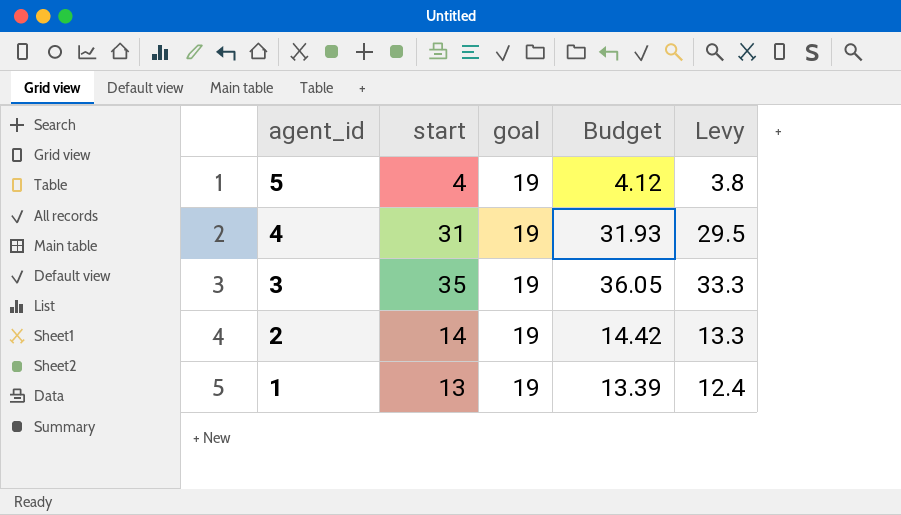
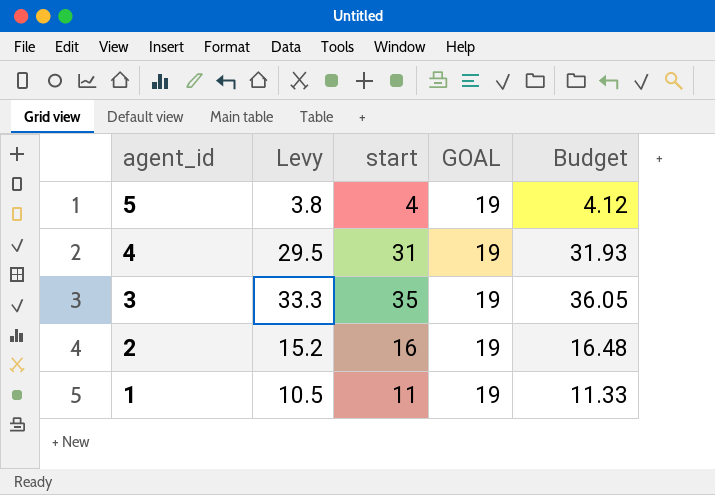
column Levy | position: 5 -> 2
column name: goal -> GOAL
2 | Levy: 13.3 -> 15.2
2 | start: 14 -> 16
2 | Budget: 14.42 -> 16.48
1 | Levy: 12.4 -> 10.5
1 | start: 13 -> 11
1 | Budget: 13.39 -> 11.33

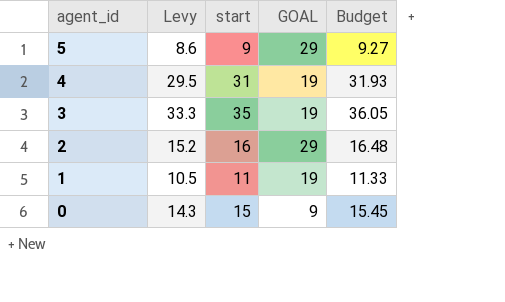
5 | Levy: 3.8 -> 8.6
5 | start: 4 -> 9
5 | GOAL: 19 -> 29
5 | Budget: 4.12 -> 9.27
2 | GOAL: 19 -> 29
row 0: none -> 14.3 | 15 | 9 | 15.45

